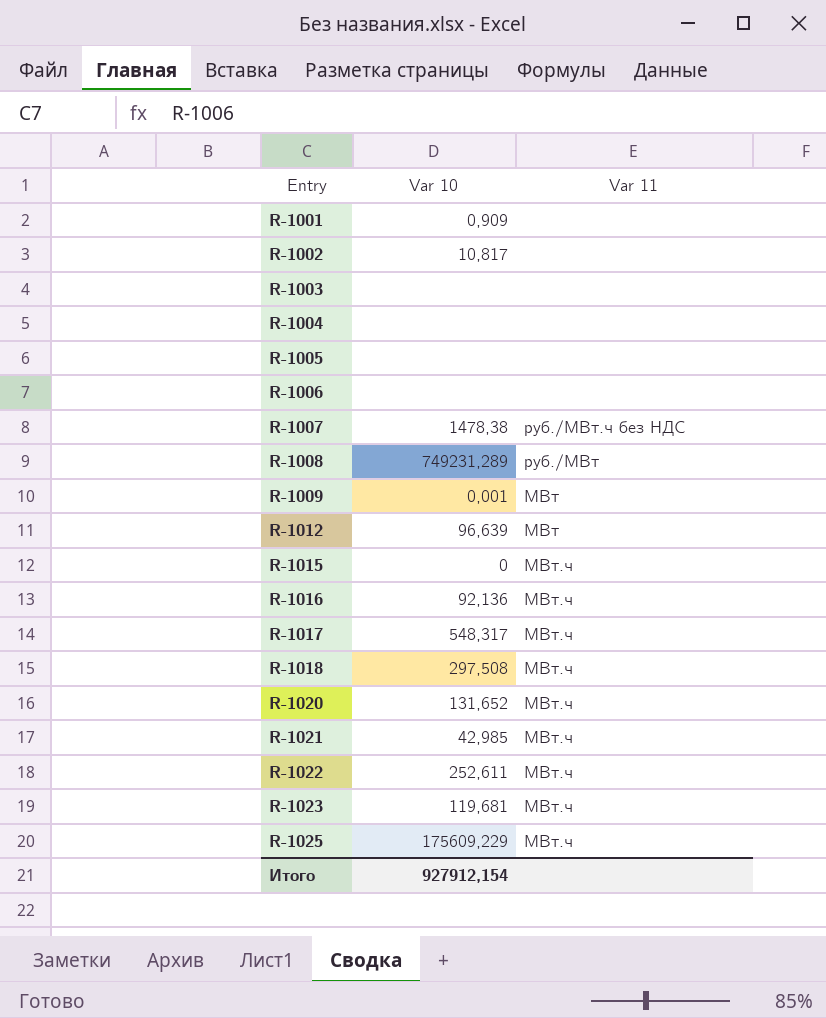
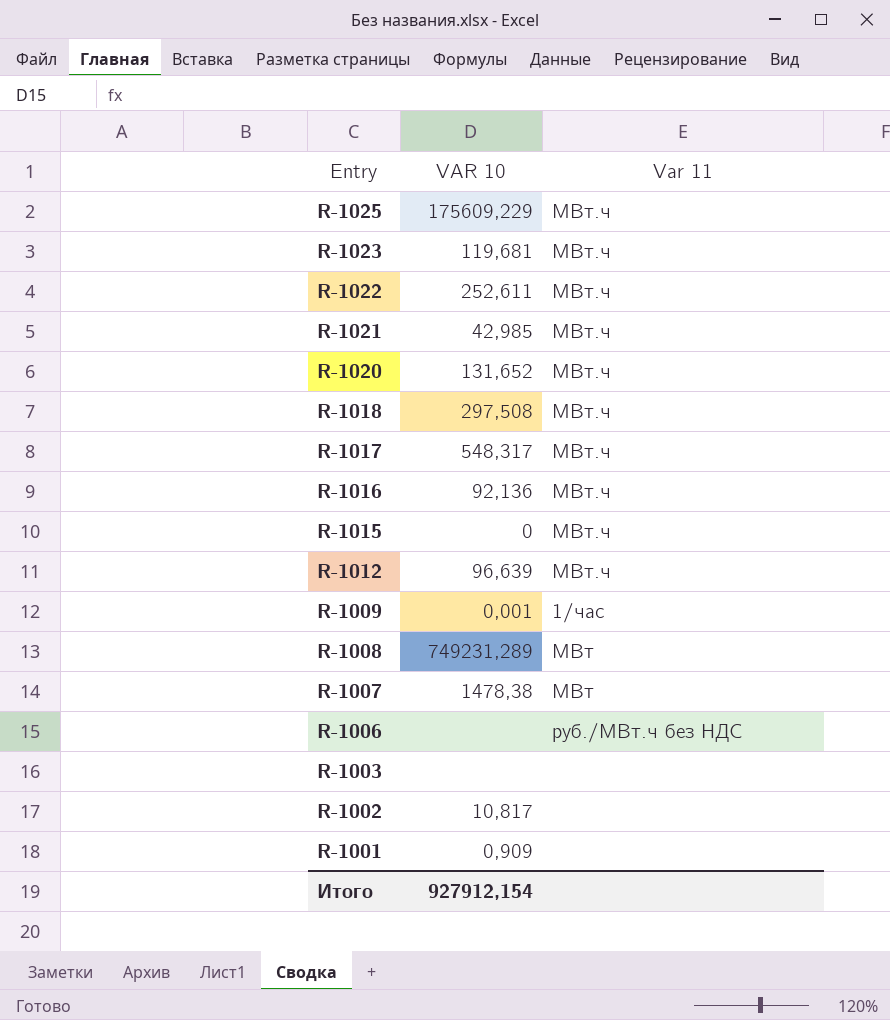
row order: Entry ascending -> Entry descending
column name: Var 10 -> VAR 10
row R-1004: none | none -> none
row R-1005: none | none -> none
R-1012 | Var 11: МВт -> МВт.ч
R-1009 | Var 11: МВт -> 1/час
R-1008 | Var 11: руб./МВт -> МВт
R-1007 | Var 11: руб./МВт.ч без НДС -> МВт
R-1006 | Var 11: none -> руб./МВт.ч без НДС

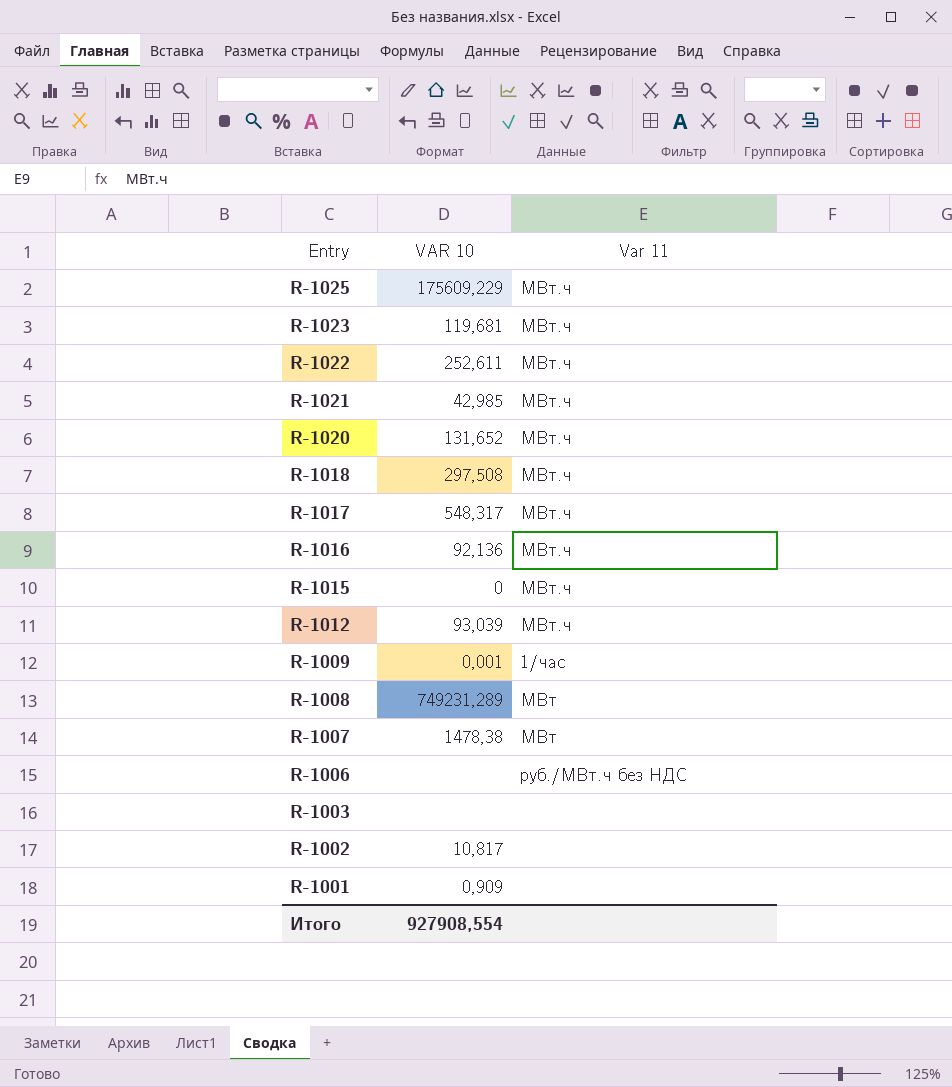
R-1012 | VAR 10: 96,639 -> 93,039
Итого | VAR 10: 927912,154 -> 927908,554

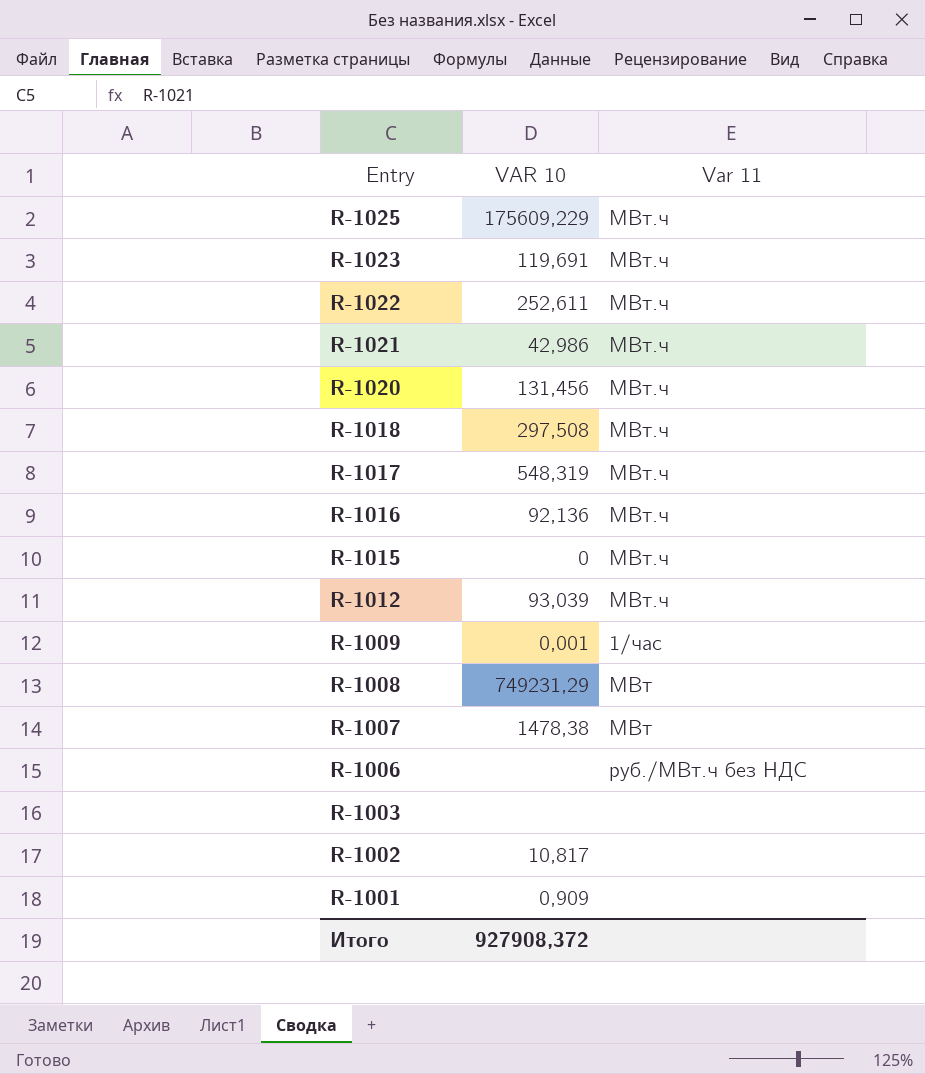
R-1023 | VAR 10: 119,681 -> 119,691
R-1021 | VAR 10: 42,985 -> 42,986
R-1020 | VAR 10: 131,652 -> 131,456
R-1017 | VAR 10: 548,317 -> 548,319
R-1008 | VAR 10: 749231,289 -> 749231,29
Итого | VAR 10: 927908,554 -> 927908,372

